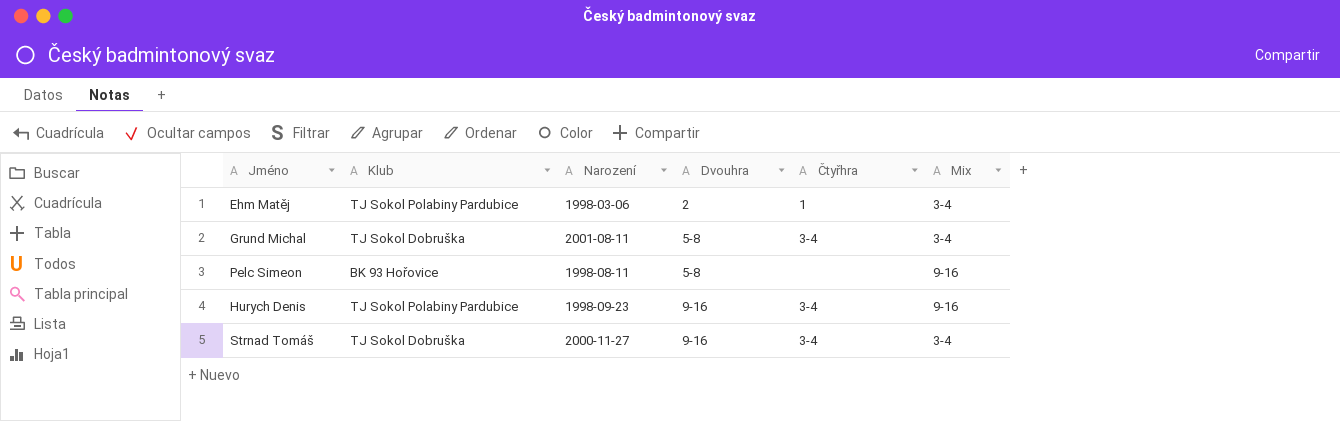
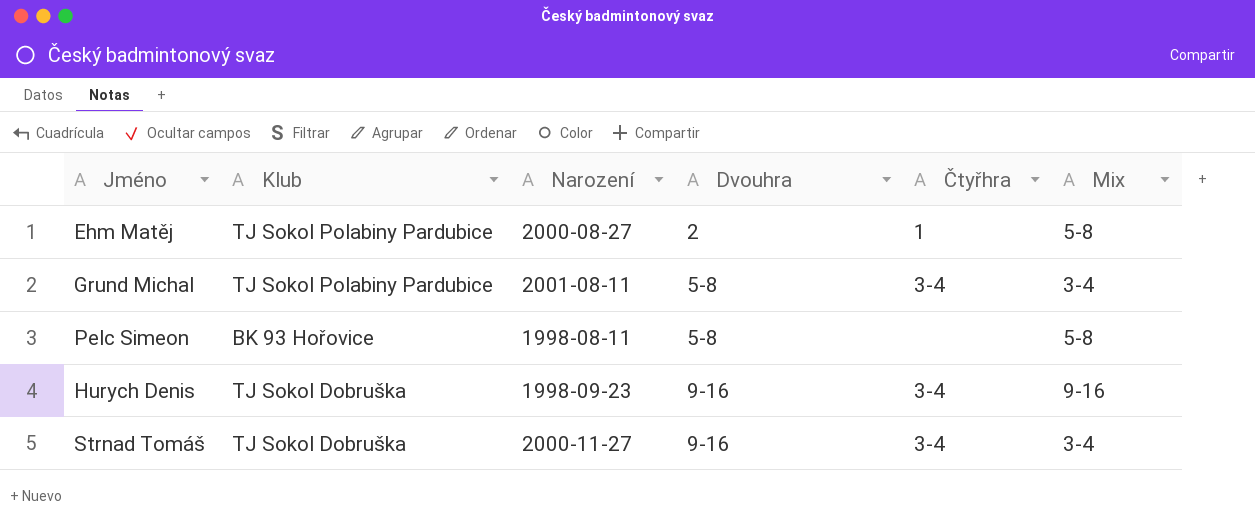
Ehm Matěj | Narození: 1998-03-06 -> 2000-08-27
Ehm Matěj | Mix: 3-4 -> 5-8
Grund Michal | Klub: TJ Sokol Dobruška -> TJ Sokol Polabiny Pardubice
Pelc Simeon | Mix: 9-16 -> 5-8
Hurych Denis | Klub: TJ Sokol Polabiny Pardubice -> TJ Sokol Dobruška

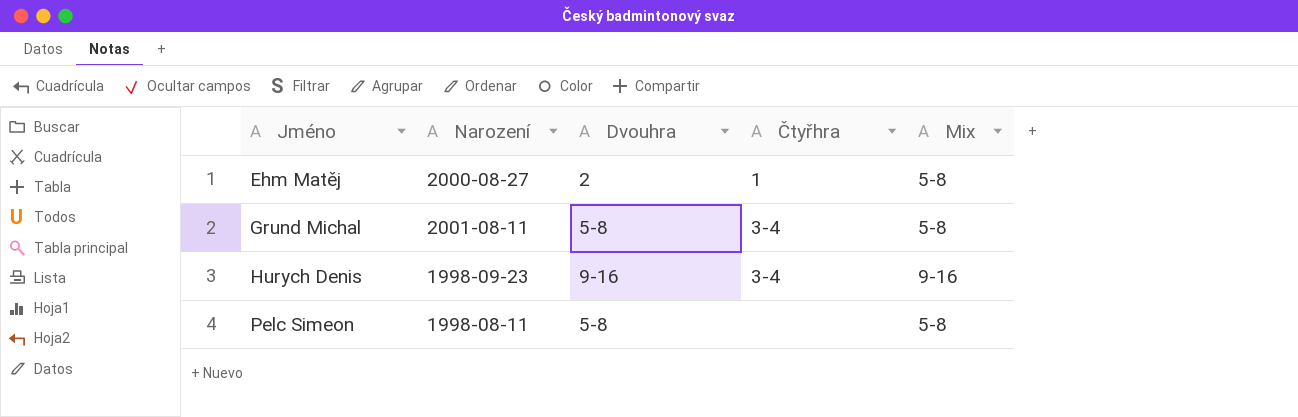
row order: Dvouhra ascending -> Jméno ascending
column Klub | position: 2 -> none
row Strnad Tomáš: TJ Sokol Dobruška | 2000-11-27 | 9-16 | 3-4 | 3-4 -> none
Grund Michal | Mix: 3-4 -> 5-8

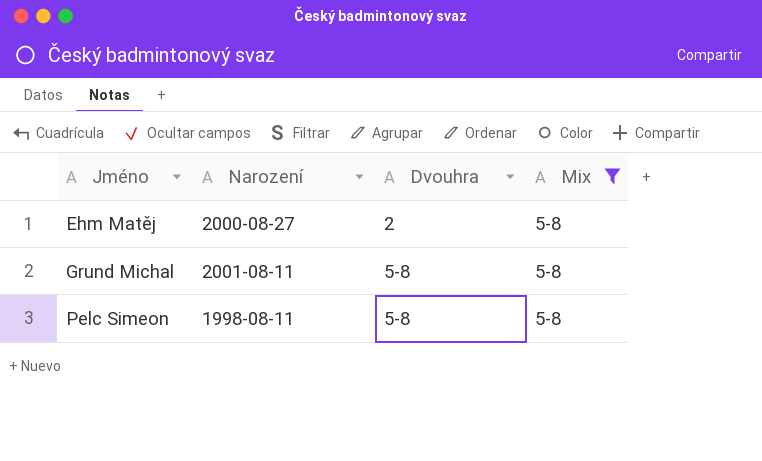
filter: none -> Mix = 5-8
column Čtyřhra | position: 4 -> none

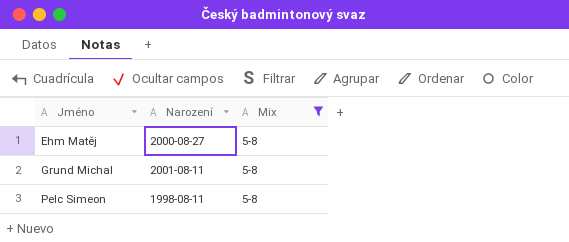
column Dvouhra | position: 3 -> none

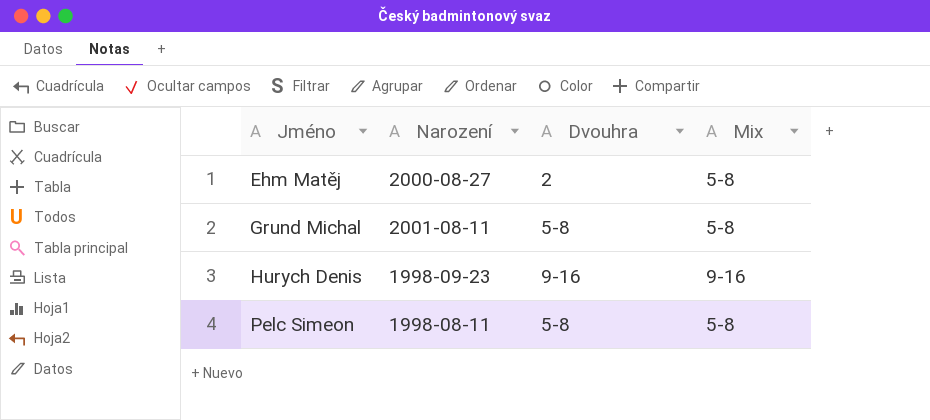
filter: Mix = 5-8 -> none
column Dvouhra | position: none -> 3

